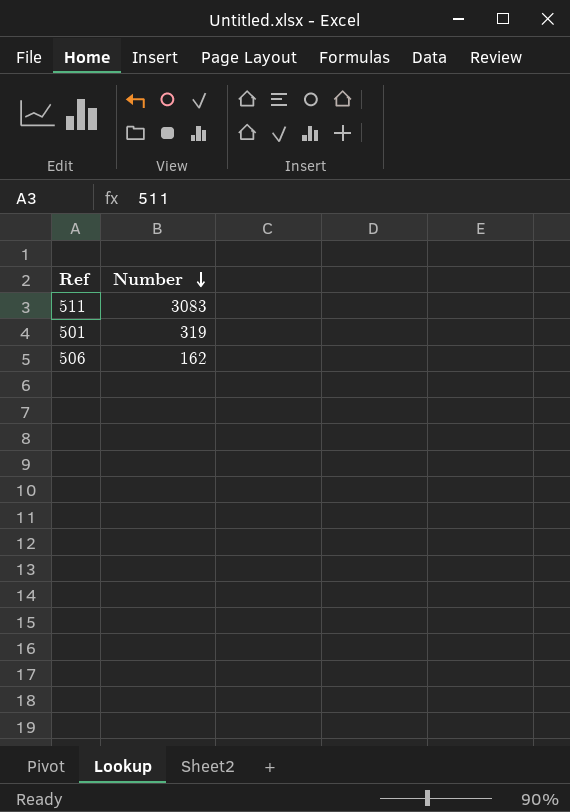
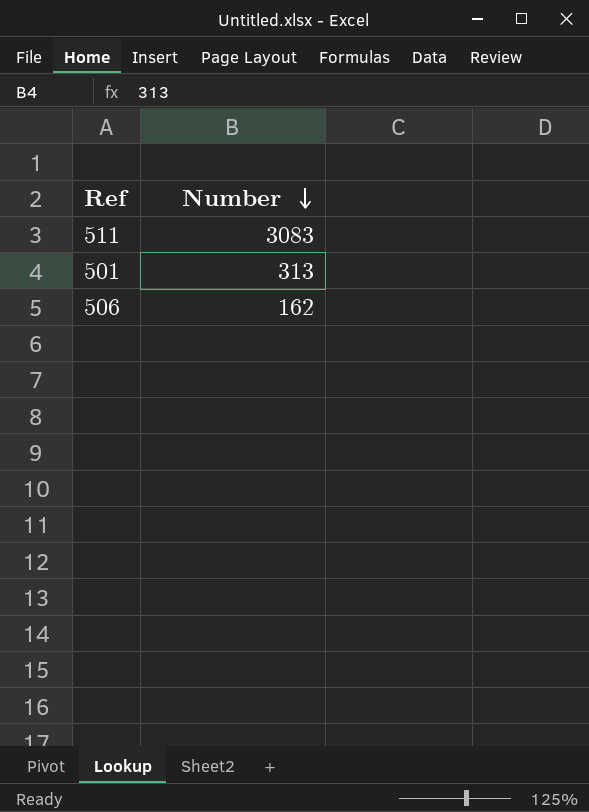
501 | Number: 319 -> 313

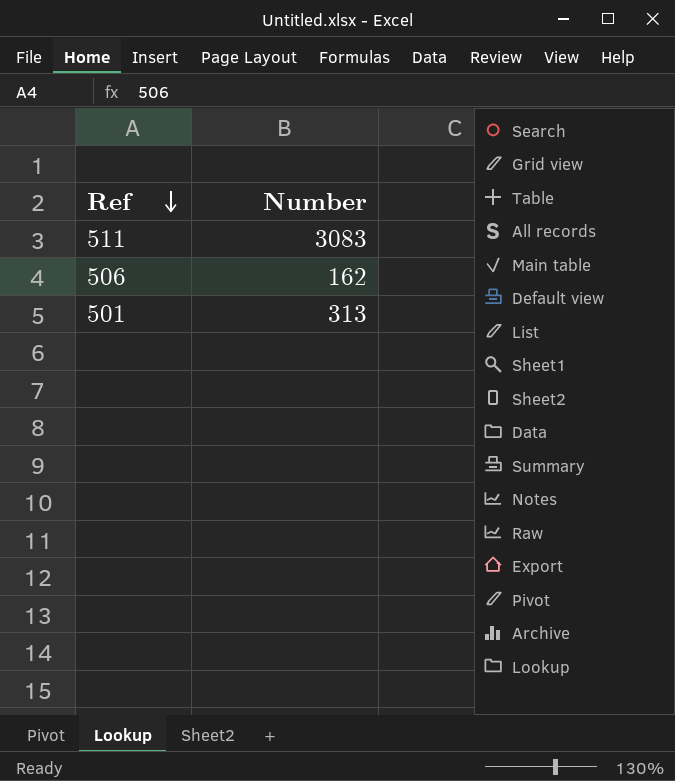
row order: Number descending -> Ref descending

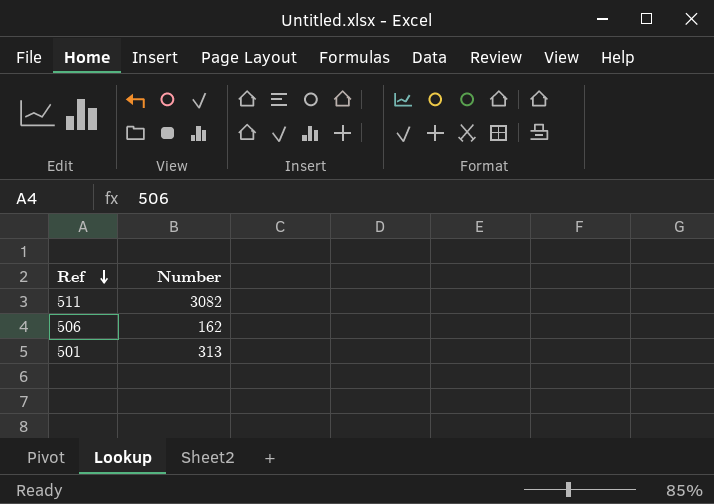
511 | Number: 3083 -> 3082

